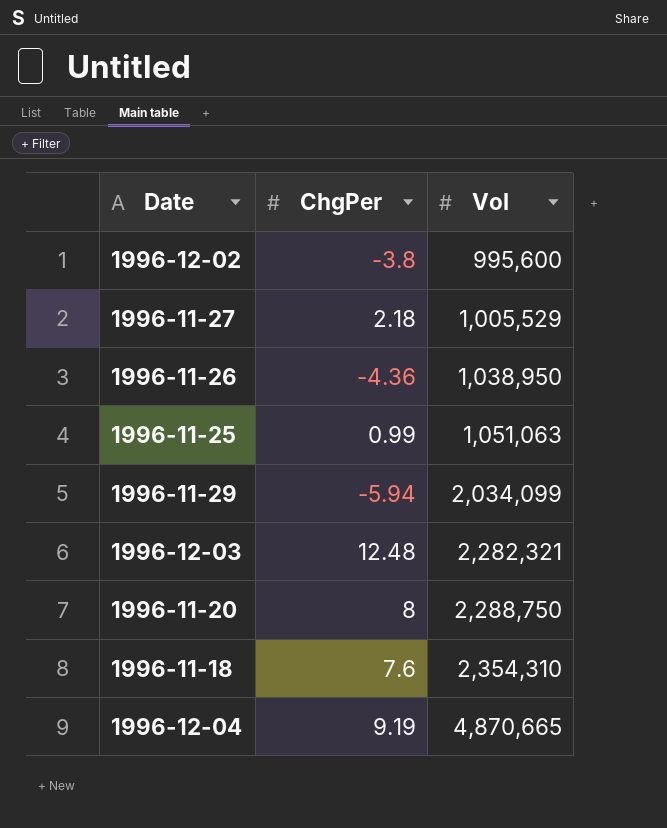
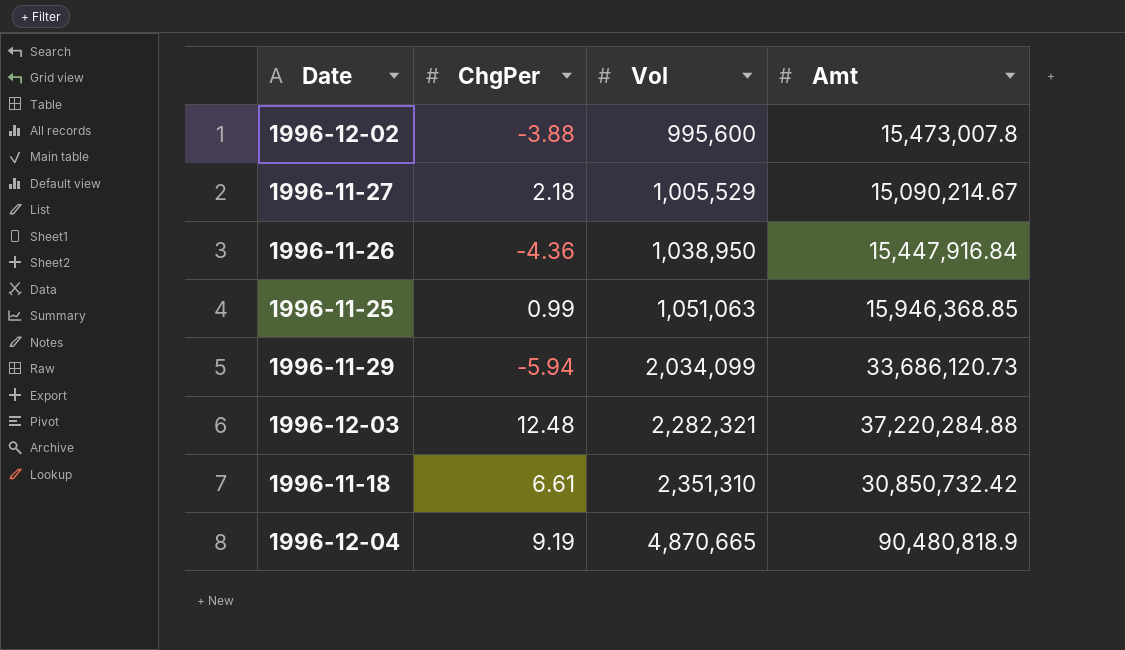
column Amt | position: none -> 4
row 1996-11-20: 8 | 2,288,750 -> none
1996-12-02 | ChgPer: -3.8 -> -3.88
1996-11-18 | ChgPer: 7.6 -> 6.61
1996-11-18 | Vol: 2,354,310 -> 2,351,310

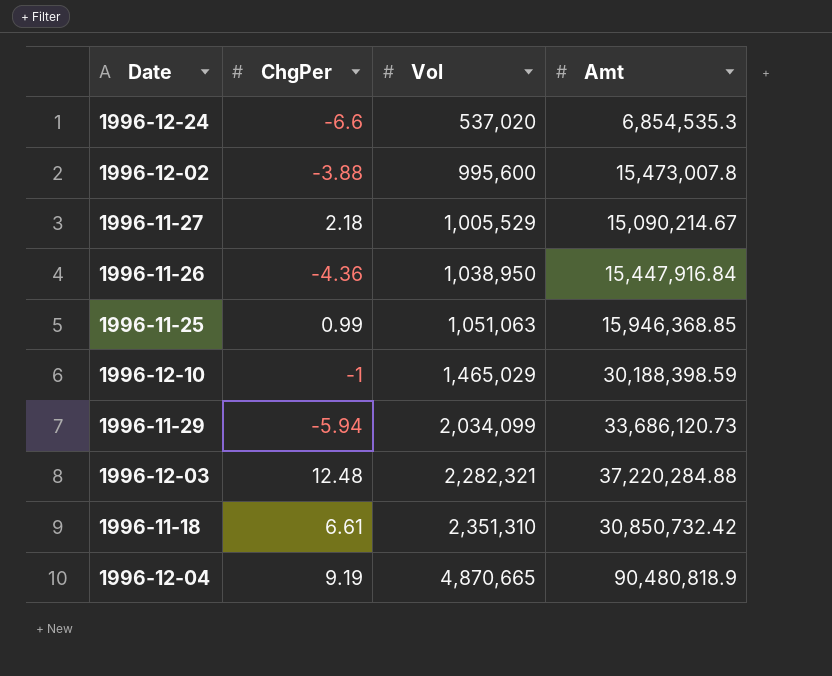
row 1996-12-24: none -> -6.6 | 537,020 | 6,854,535.3
row 1996-12-10: none -> -1 | 1,465,029 | 30,188,398.59

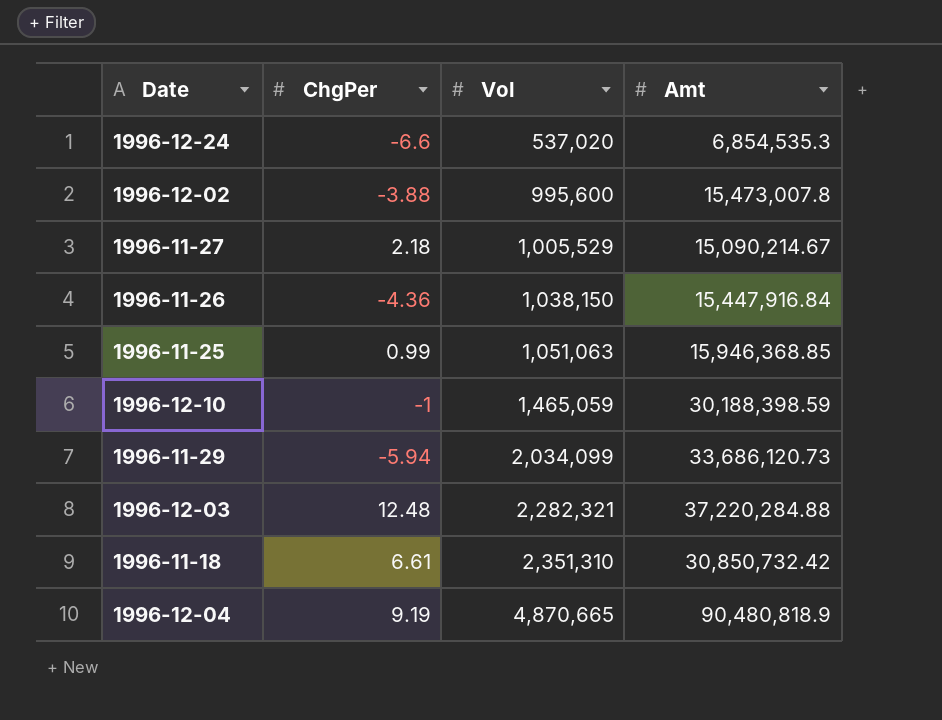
1996-11-26 | Vol: 1,038,950 -> 1,038,150
1996-12-10 | Vol: 1,465,029 -> 1,465,059

